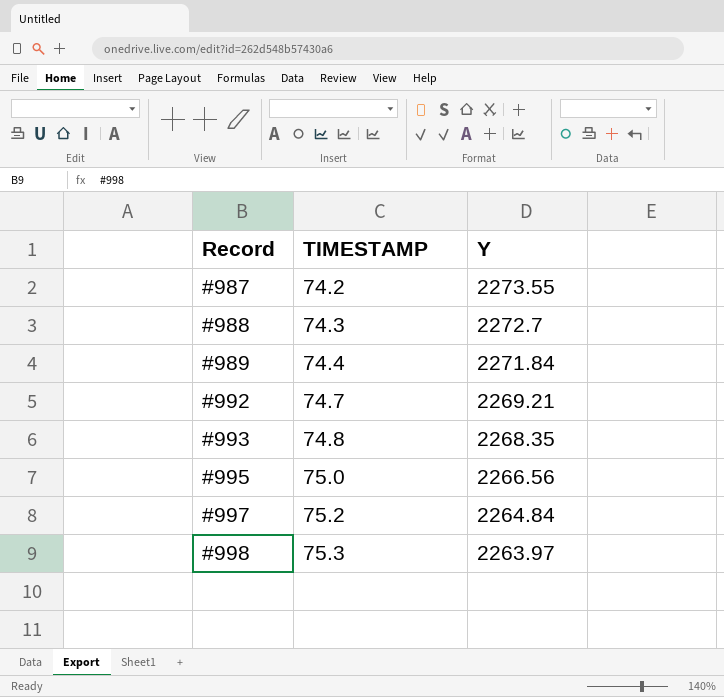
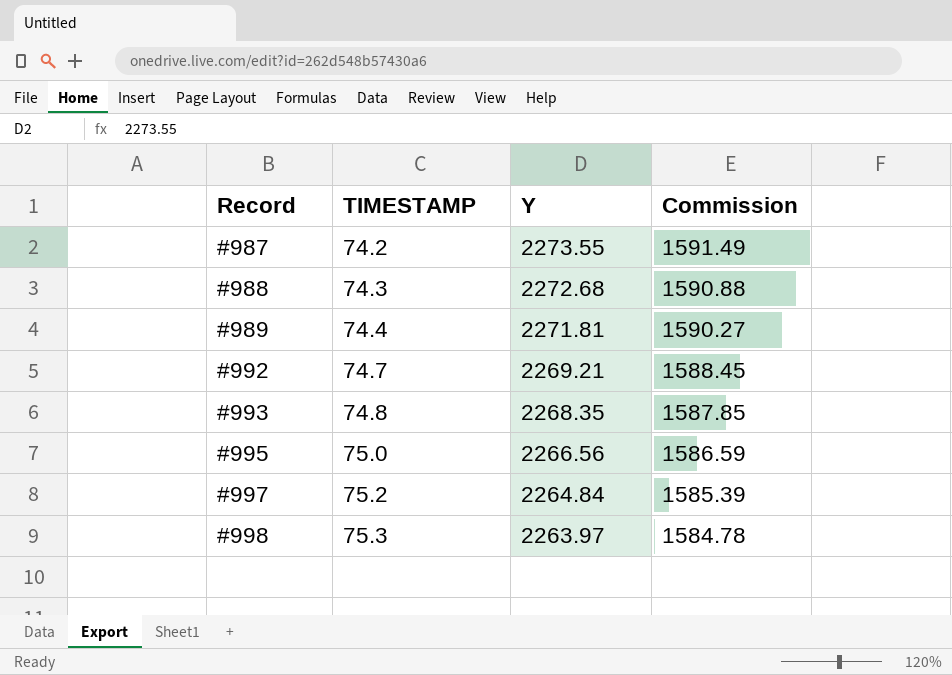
column Commission | formula: none -> [Y] * 0.7
#988 | Y: 2272.7 -> 2272.68
#989 | Y: 2271.84 -> 2271.81

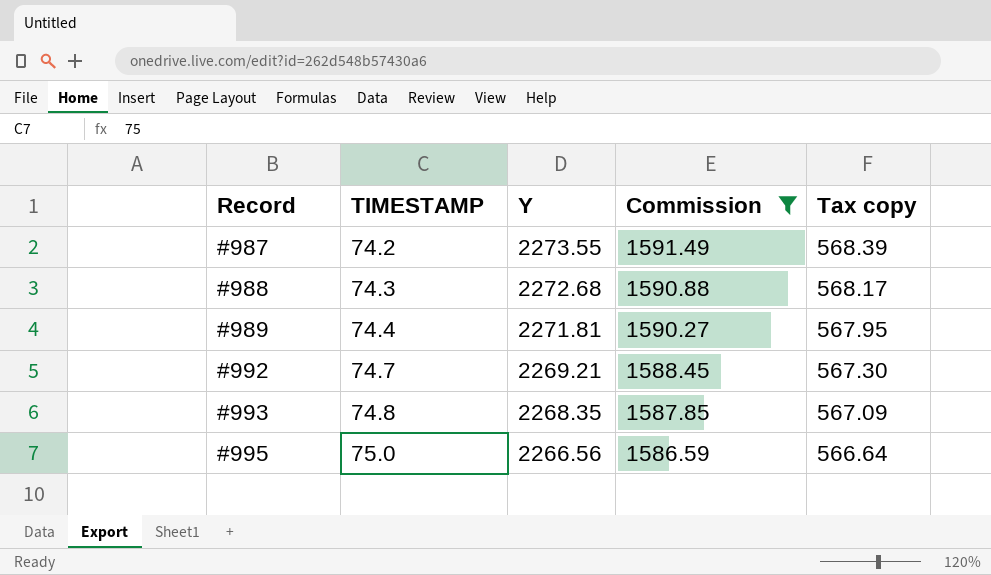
filter: none -> Commission >= 1586.59
column Tax copy | formula: none -> [Y] * 0.25

